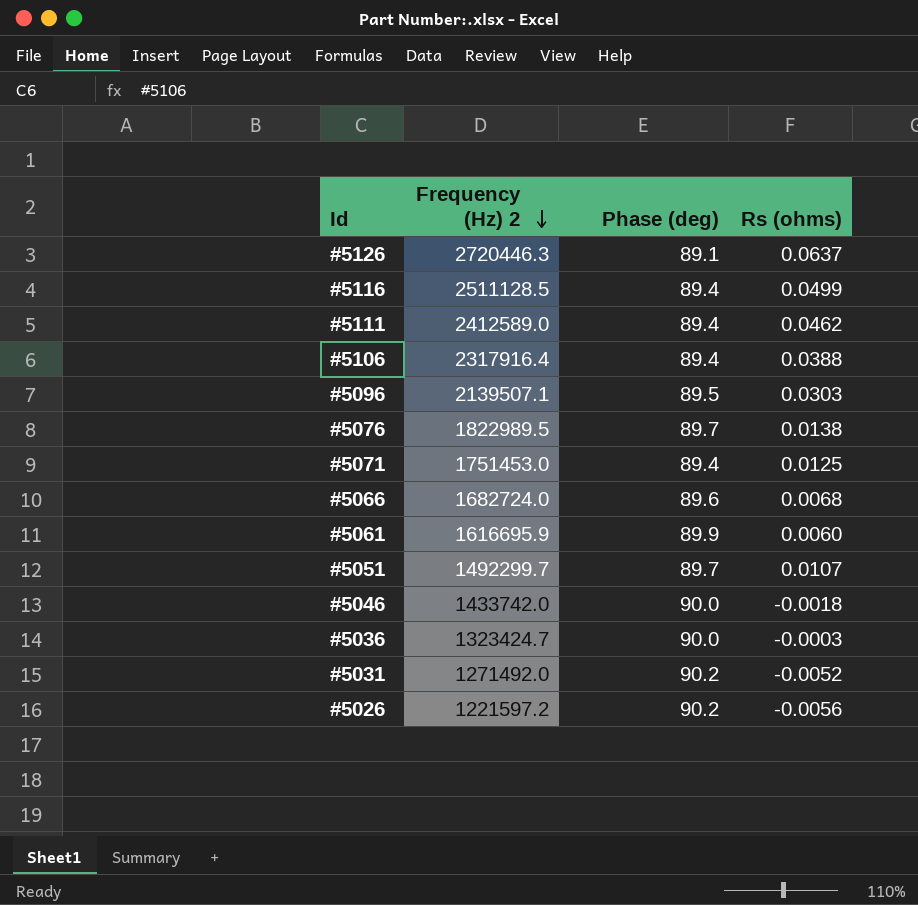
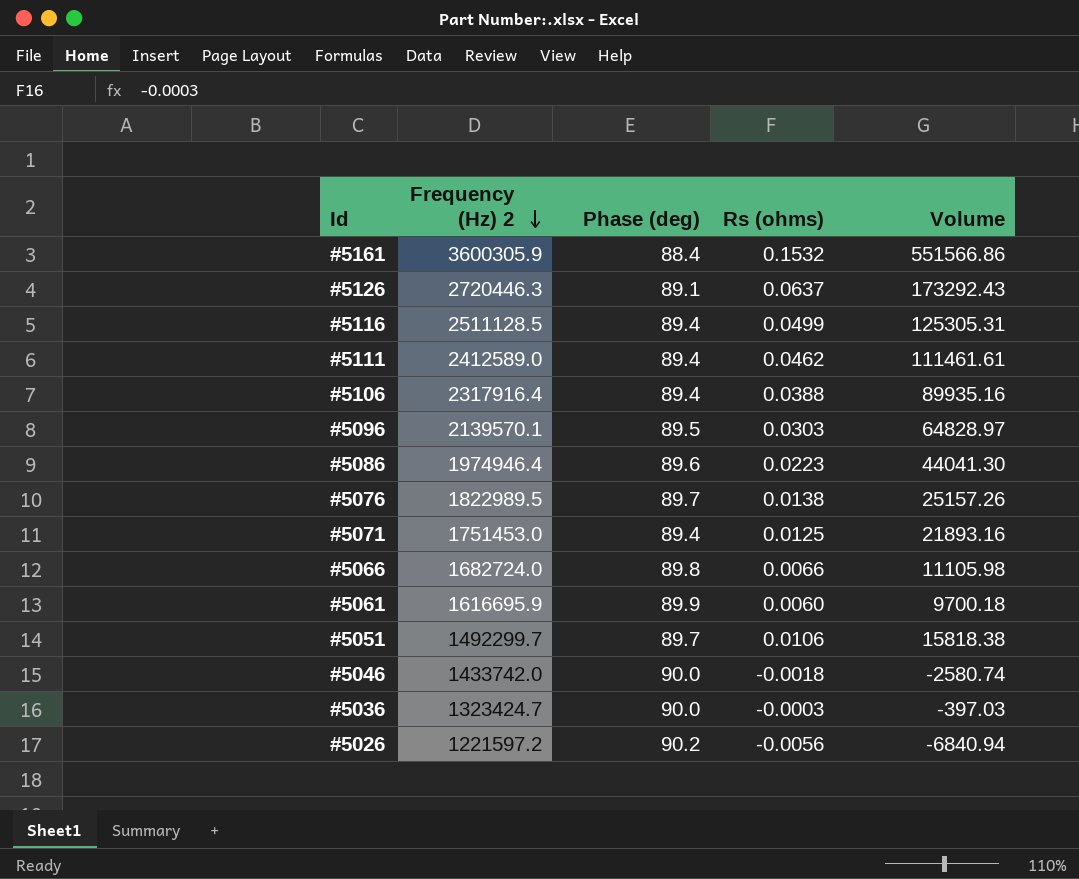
column Volume | formula: none -> [Frequency (Hz) 2] * [Rs (ohms)]
row #5031: 1271492.0 | 90.2 | -0.0052 -> none
row #5161: none -> 3600305.9 | 88.4 | 0.1532 | 551566.86
#5096 | Frequency (Hz) 2: 2139507.1 -> 2139570.1
row #5086: none -> 1974946.4 | 89.6 | 0.0223 | 44041.30
#5066 | Phase (deg): 89.6 -> 89.8
#5066 | Rs (ohms): 0.0068 -> 0.0066
#5051 | Rs (ohms): 0.0107 -> 0.0106

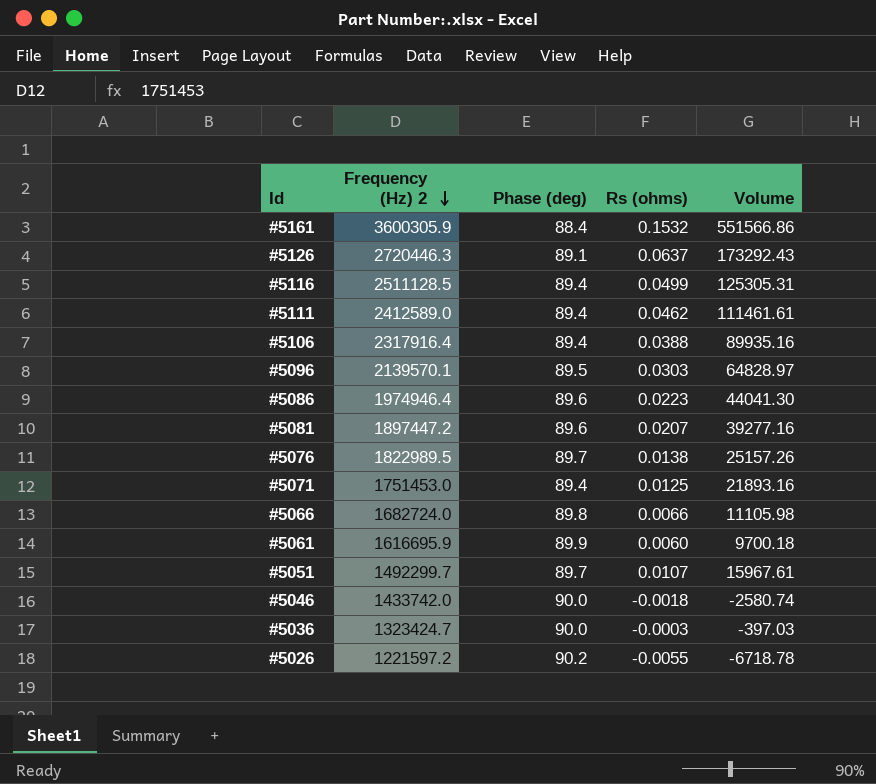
row #5081: none -> 1897447.2 | 89.6 | 0.0207 | 39277.16
#5051 | Rs (ohms): 0.0106 -> 0.0107
#5051 | Volume: 15818.38 -> 15967.61
#5026 | Rs (ohms): -0.0056 -> -0.0055
#5026 | Volume: -6840.94 -> -6718.78

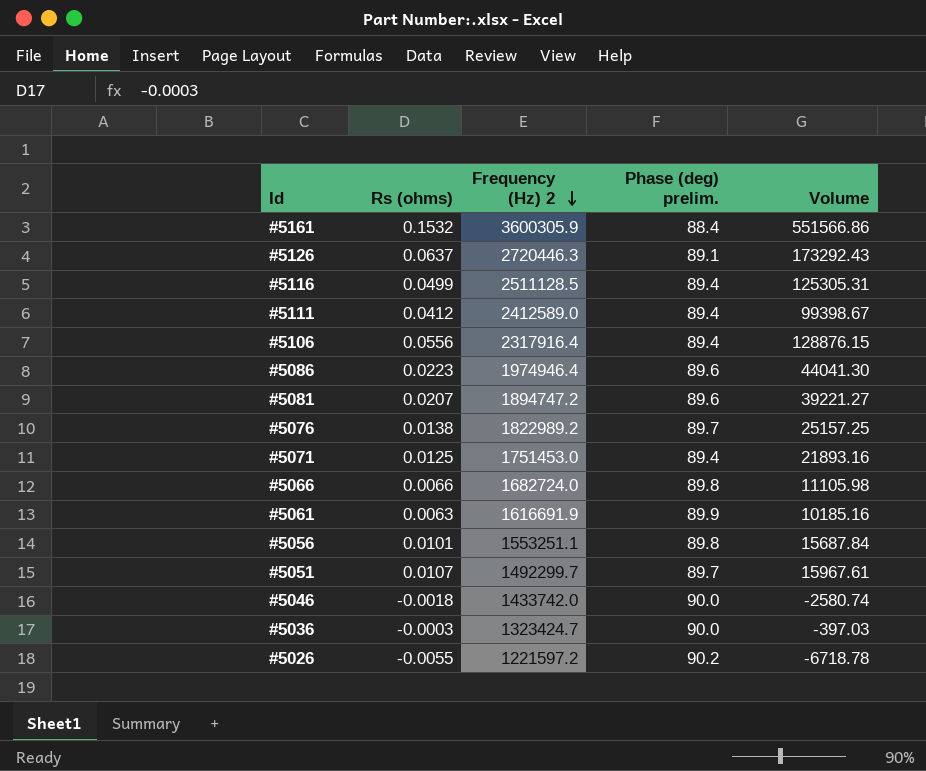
column Rs (ohms) | position: 4 -> 2
column name: Phase (deg) -> Phase (deg) prelim.
row #5096: 2139570.1 | 89.5 | 0.0303 | 64828.97 -> none
#5111 | Rs (ohms): 0.0462 -> 0.0412
#5111 | Volume: 111461.61 -> 99398.67
#5106 | Rs (ohms): 0.0388 -> 0.0556
#5106 | Volume: 89935.16 -> 128876.15
#5081 | Frequency (Hz) 2: 1897447.2 -> 1894747.2
#5081 | Volume: 39277.16 -> 39221.27
#5076 | Frequency (Hz) 2: 1822989.5 -> 1822989.2
#5076 | Volume: 25157.26 -> 25157.25
#5061 | Rs (ohms): 0.0060 -> 0.0063
#5061 | Frequency (Hz) 2: 1616695.9 -> 1616691.9
#5061 | Volume: 9700.18 -> 10185.16
row #5056: none -> 0.0101 | 1553251.1 | 89.8 | 15687.84

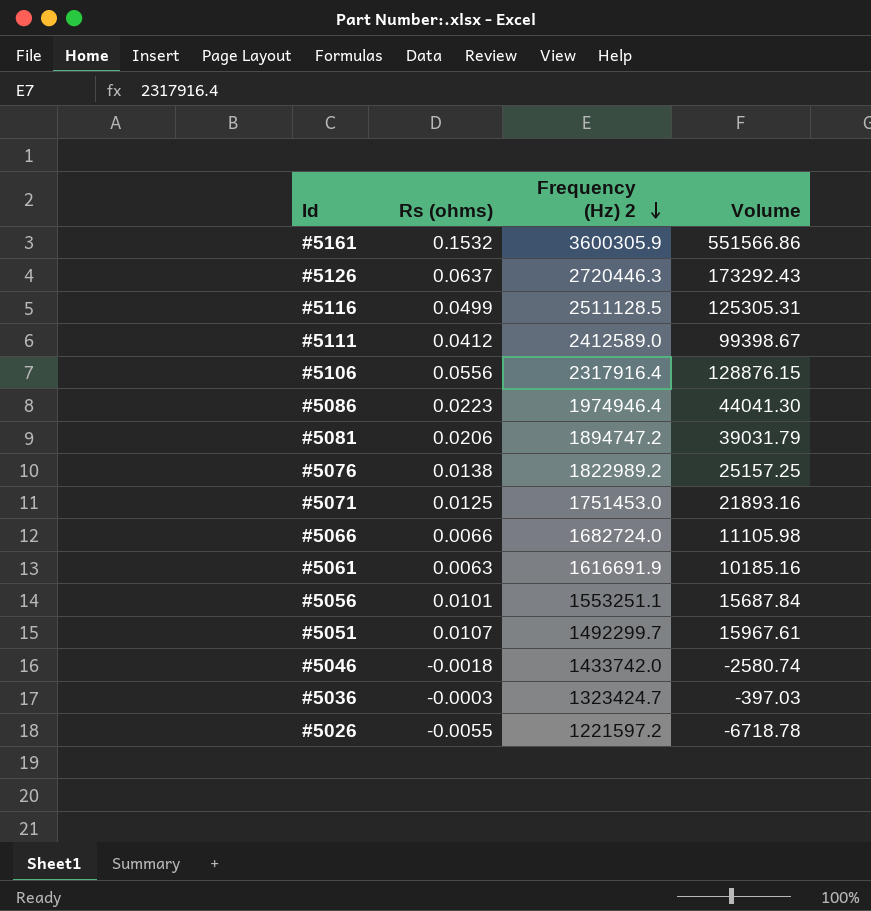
column Phase (deg) prelim. | position: 4 -> none
#5081 | Rs (ohms): 0.0207 -> 0.0206
#5081 | Volume: 39221.27 -> 39031.79

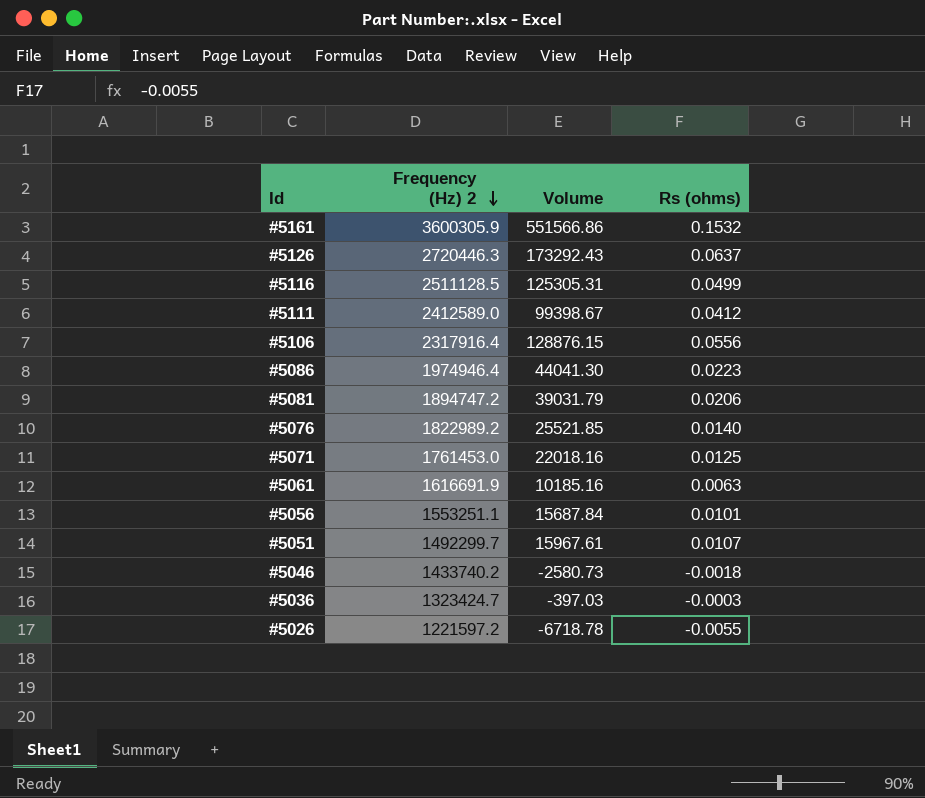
column Rs (ohms) | position: 2 -> 4
row #5066: 0.0066 | 1682724.0 | 11105.98 -> none
#5076 | Volume: 25157.25 -> 25521.85
#5076 | Rs (ohms): 0.0138 -> 0.0140
#5071 | Frequency (Hz) 2: 1751453.0 -> 1761453.0
#5071 | Volume: 21893.16 -> 22018.16
#5046 | Frequency (Hz) 2: 1433742.0 -> 1433740.2
#5046 | Volume: -2580.74 -> -2580.73

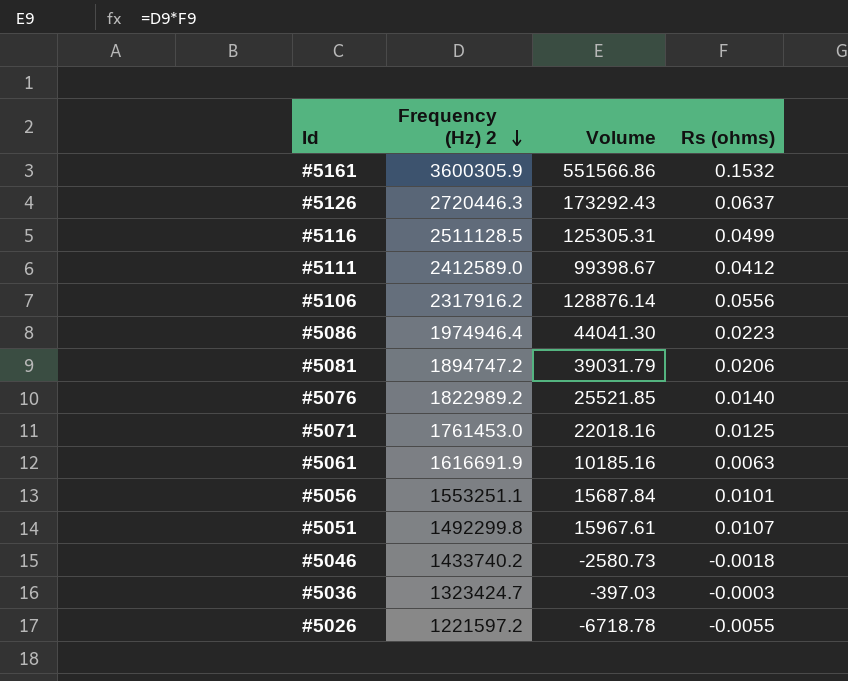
#5106 | Frequency (Hz) 2: 2317916.4 -> 2317916.2
#5106 | Volume: 128876.15 -> 128876.14
#5051 | Frequency (Hz) 2: 1492299.7 -> 1492299.8

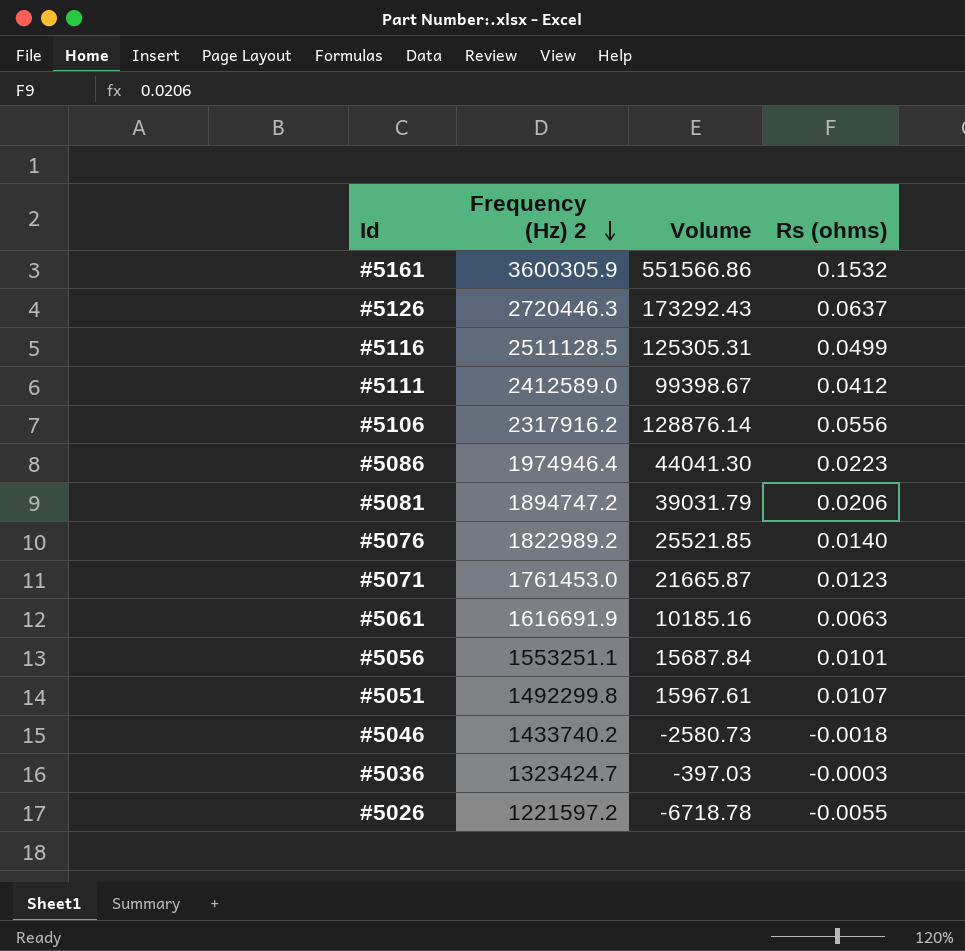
#5071 | Volume: 22018.16 -> 21665.87
#5071 | Rs (ohms): 0.0125 -> 0.0123

